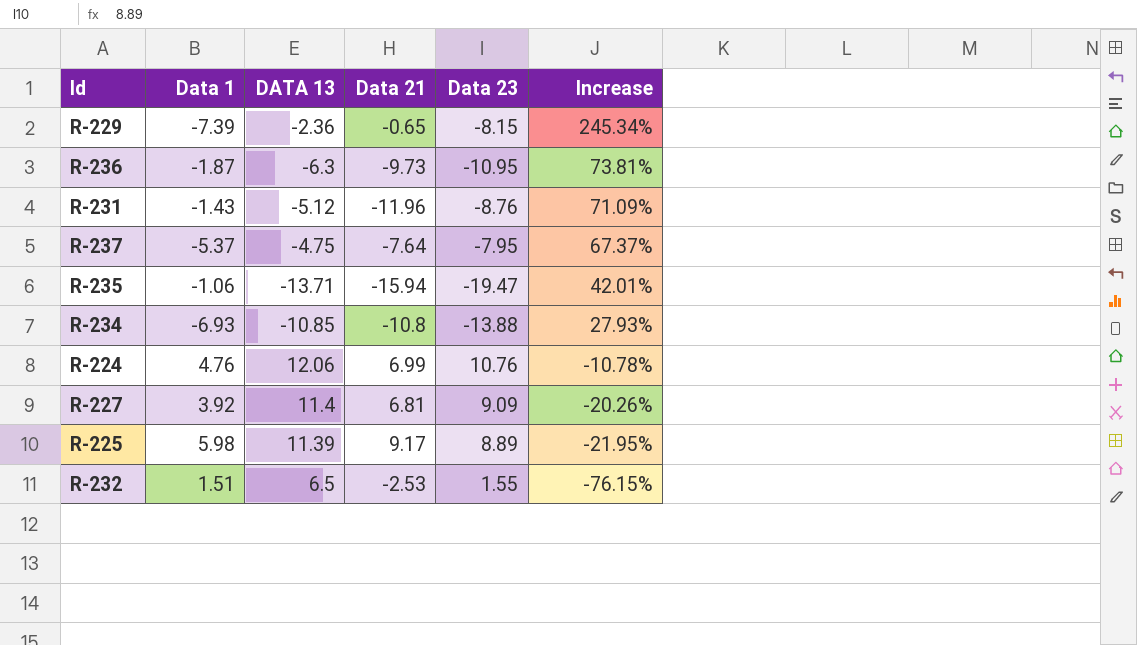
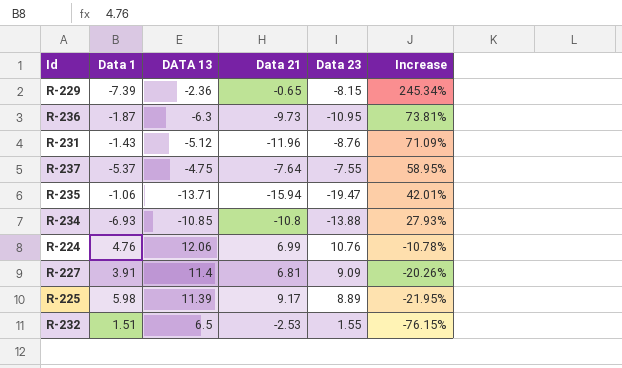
R-237 | Data 23: -7.95 -> -7.55
R-237 | Increase: 67.37% -> 58.95%
R-227 | Data 1: 3.92 -> 3.91

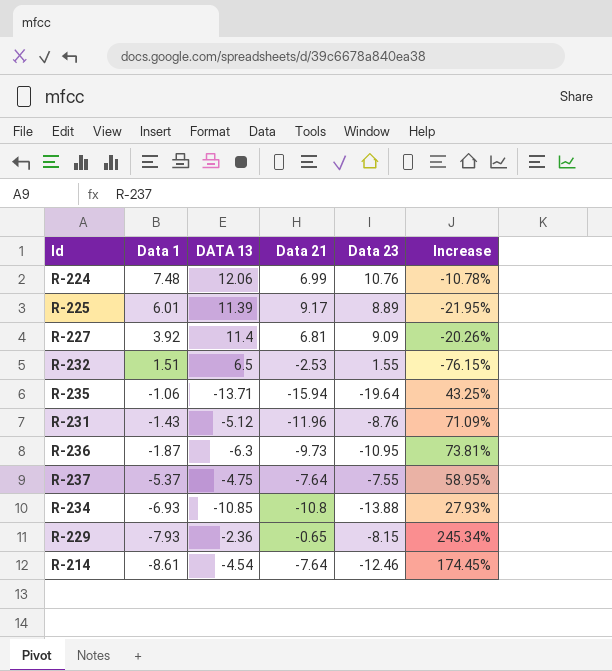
row order: Increase descending -> Data 1 descending
R-224 | Data 1: 4.76 -> 7.48
R-225 | Data 1: 5.98 -> 6.01
R-227 | Data 1: 3.91 -> 3.92
R-235 | Data 23: -19.47 -> -19.64
R-235 | Increase: 42.01% -> 43.25%
R-229 | Data 1: -7.39 -> -7.93
row R-214: none -> -8.61 | -4.54 | -7.64 | -12.46 | 174.45%

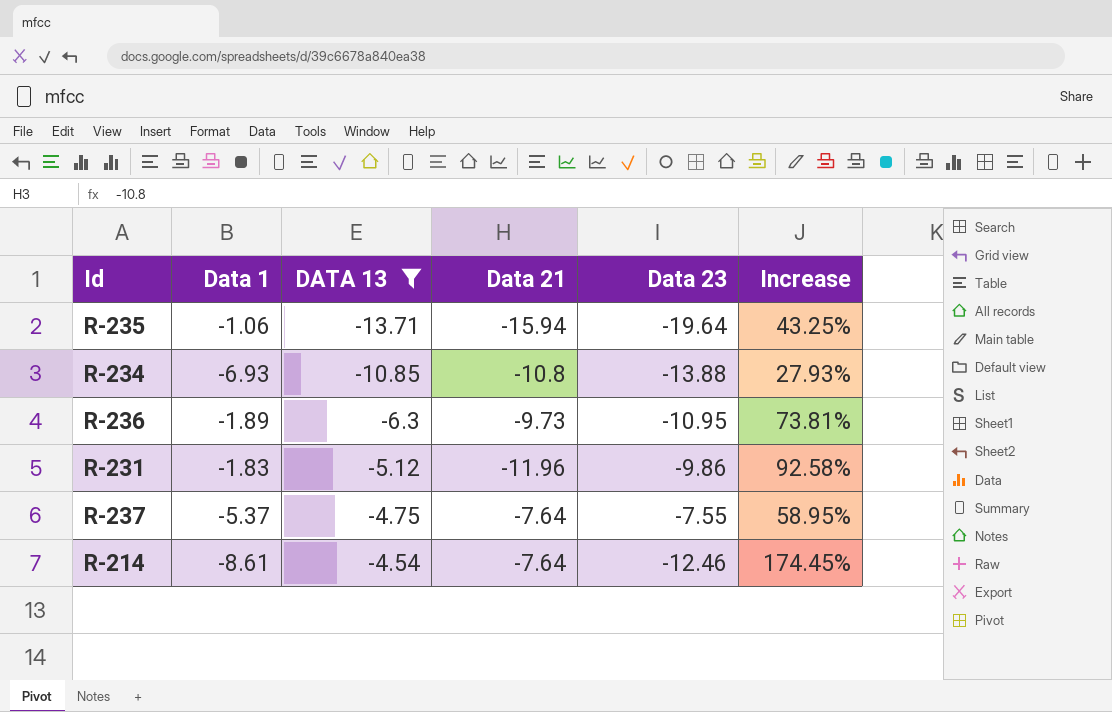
filter: none -> DATA 13 <= -4.54
row order: Data 1 descending -> DATA 13 ascending
R-236 | Data 1: -1.87 -> -1.89
R-231 | Data 1: -1.43 -> -1.83
R-231 | Data 23: -8.76 -> -9.86
R-231 | Increase: 71.09% -> 92.58%

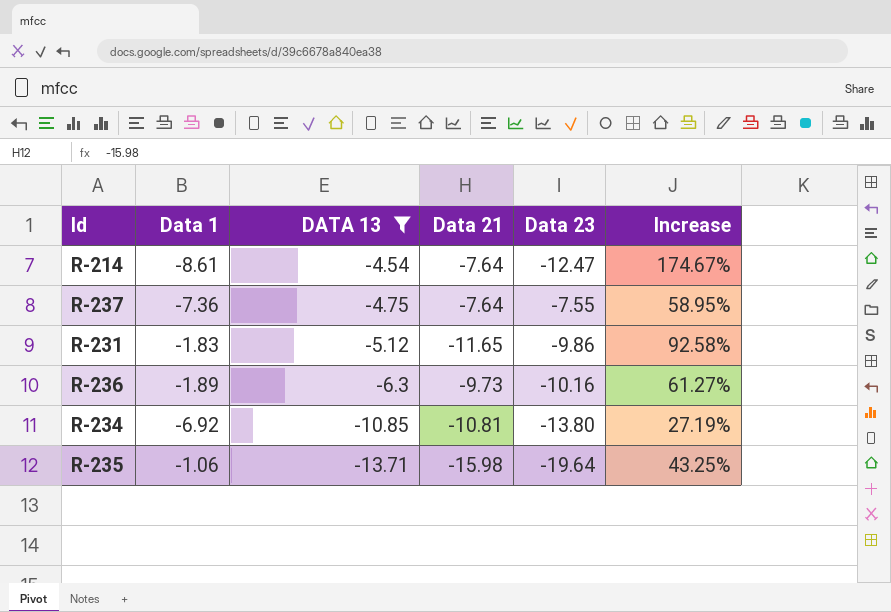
row order: DATA 13 ascending -> DATA 13 descending
R-214 | Data 23: -12.46 -> -12.47
R-214 | Increase: 174.45% -> 174.67%
R-237 | Data 1: -5.37 -> -7.36
R-231 | Data 21: -11.96 -> -11.65
R-236 | Data 23: -10.95 -> -10.16
R-236 | Increase: 73.81% -> 61.27%
R-234 | Data 1: -6.93 -> -6.92
R-234 | Data 21: -10.8 -> -10.81
R-234 | Data 23: -13.88 -> -13.80
R-234 | Increase: 27.93% -> 27.19%
R-235 | Data 21: -15.94 -> -15.98

